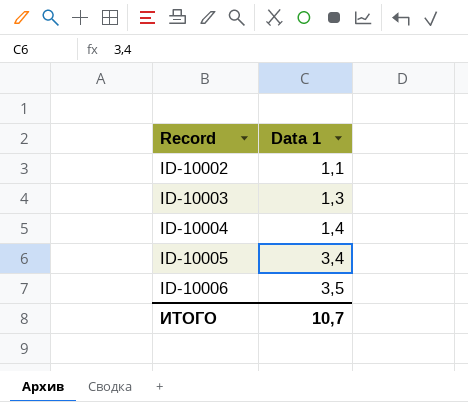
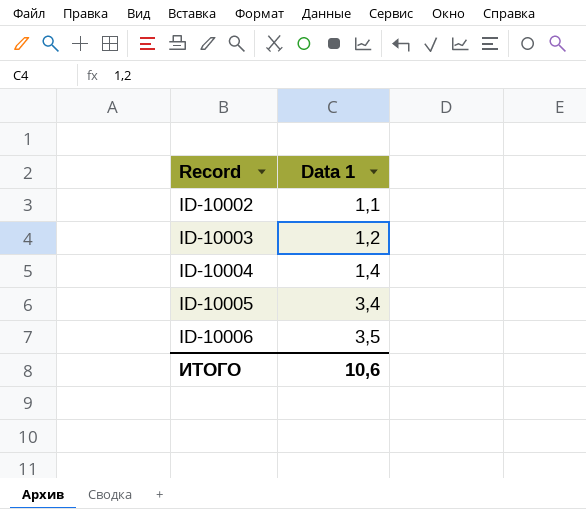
ID-10003 | Data 1: 1,3 -> 1,2
ИТОГО | Data 1: 10,7 -> 10,6

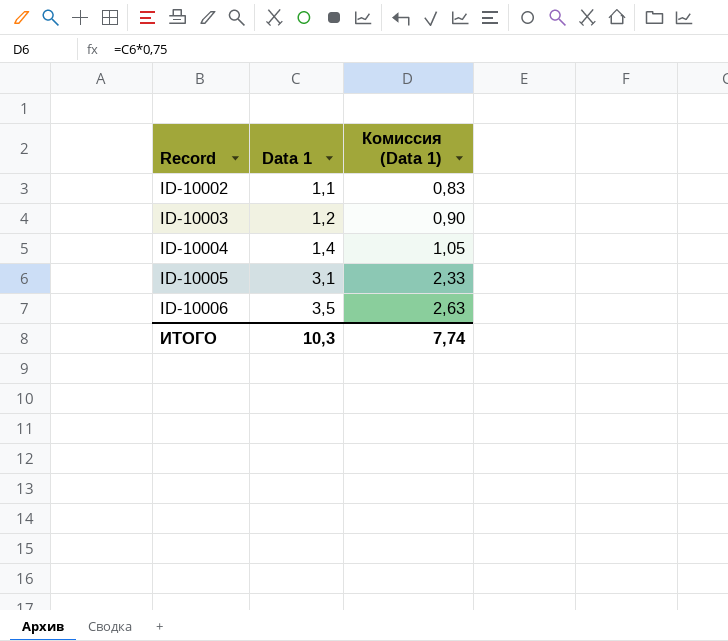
column Комиссия (Data 1) | formula: none -> [Data 1] * 0,75
ID-10005 | Data 1: 3,4 -> 3,1
ИТОГО | Data 1: 10,6 -> 10,3

